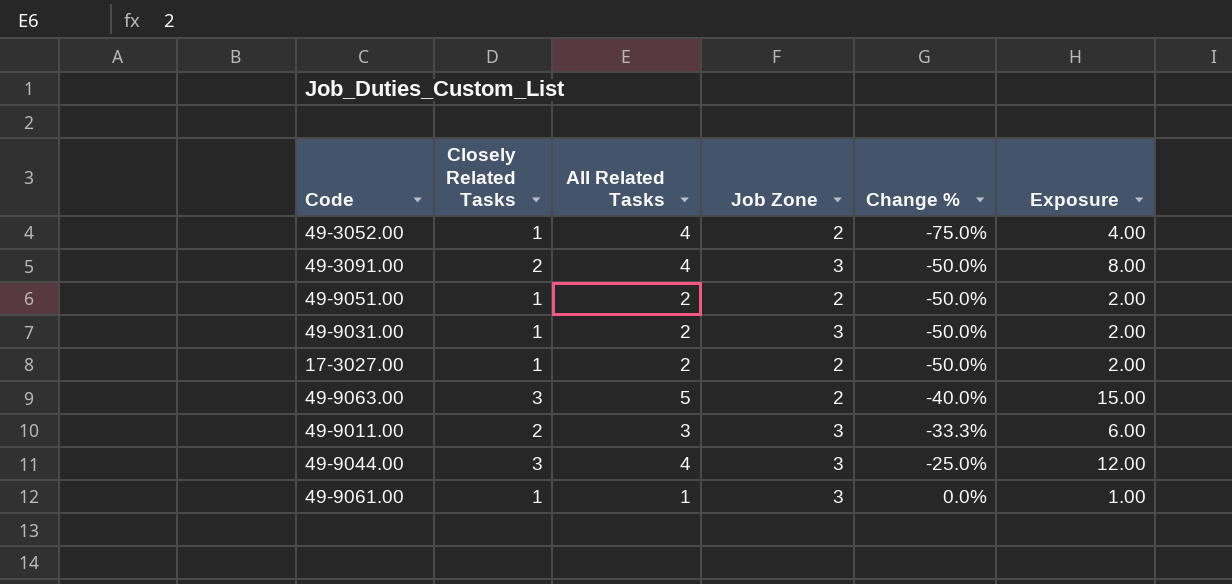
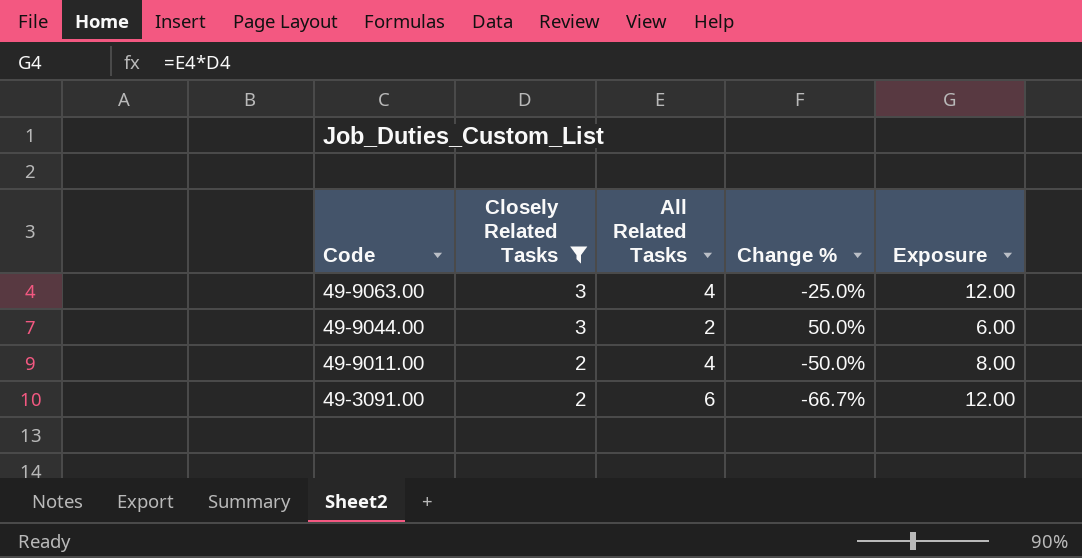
filter: none -> Closely Related Tasks != 1
row order: Change % ascending -> Code descending
column Job Zone | position: 4 -> none
49-9063.00 | All Related Tasks: 5 -> 4
49-9063.00 | Change %: -40.0% -> -25.0%
49-9063.00 | Exposure: 15.00 -> 12.00
49-9044.00 | All Related Tasks: 4 -> 2
49-9044.00 | Change %: -25.0% -> 50.0%
49-9044.00 | Exposure: 12.00 -> 6.00
49-9011.00 | All Related Tasks: 3 -> 4
49-9011.00 | Change %: -33.3% -> -50.0%
49-9011.00 | Exposure: 6.00 -> 8.00
49-3091.00 | All Related Tasks: 4 -> 6
49-3091.00 | Change %: -50.0% -> -66.7%
49-3091.00 | Exposure: 8.00 -> 12.00

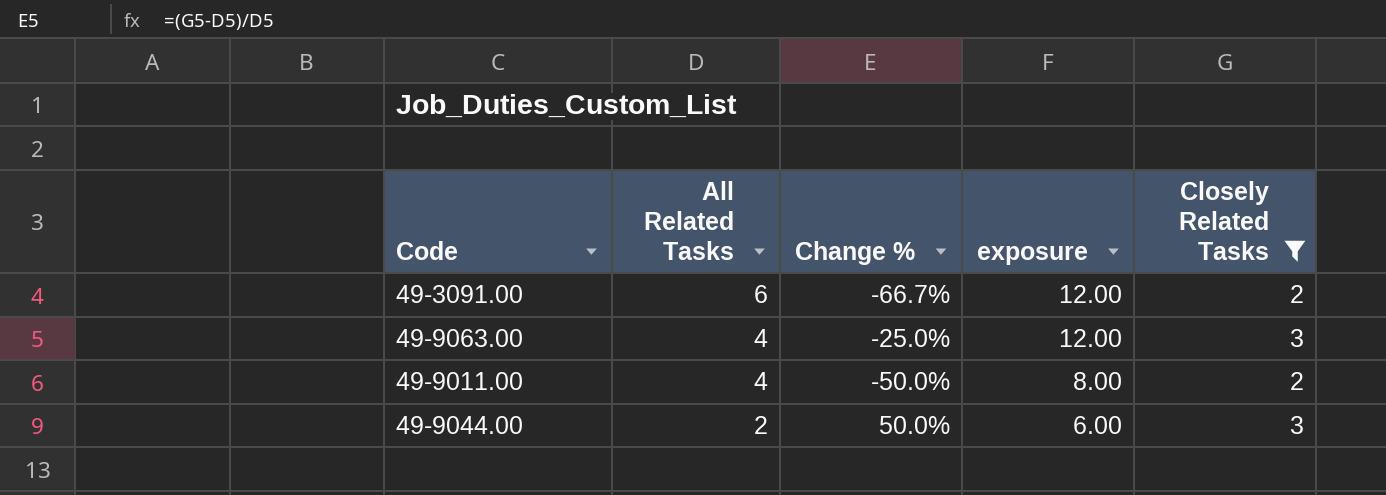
row order: Code descending -> All Related Tasks descending
column name: Exposure -> exposure
column Closely Related Tasks | position: 2 -> 5

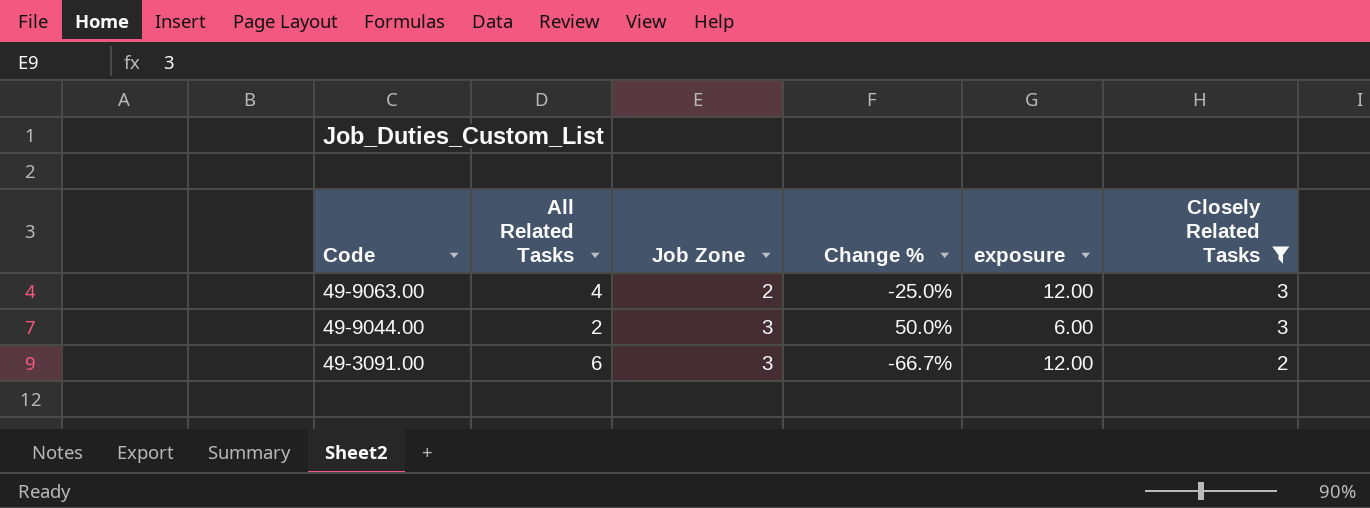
row order: All Related Tasks descending -> Code descending
column Job Zone | position: none -> 3
row 49-9011.00: 4 | -50.0% | 8.00 | 2 -> none

